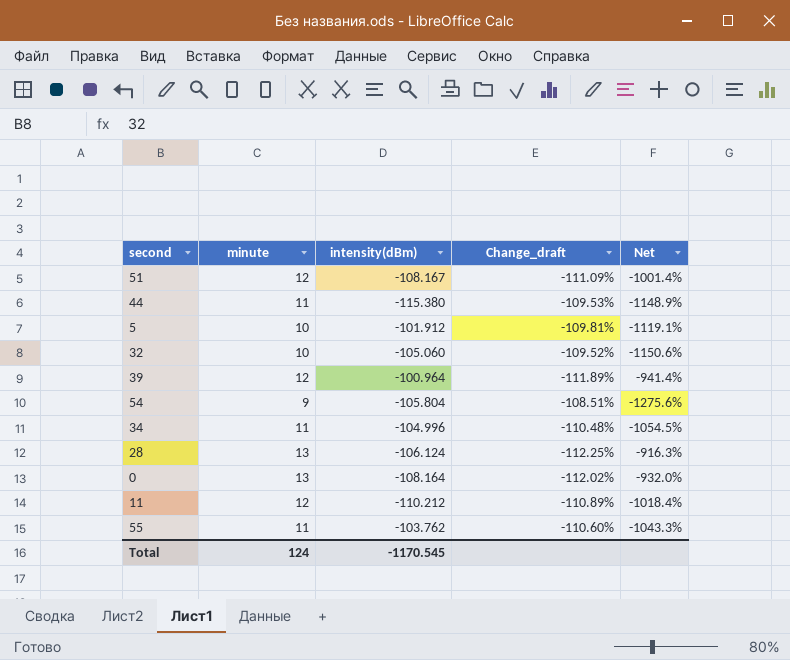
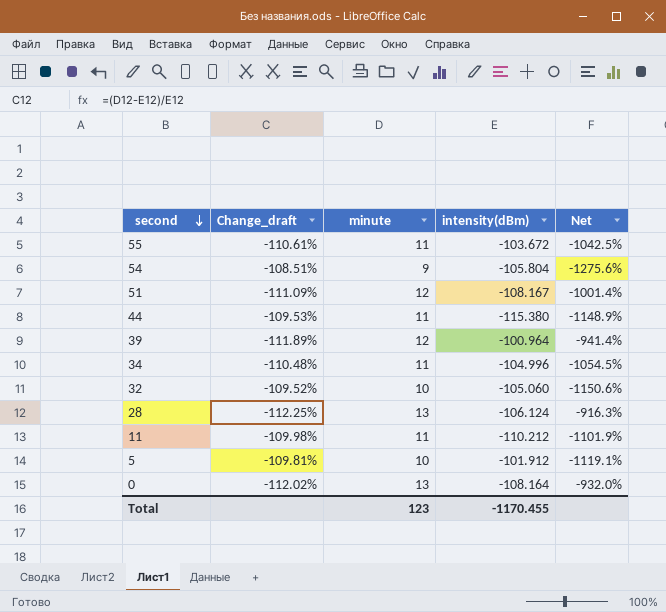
row order: none -> second descending
column Change_draft | position: 4 -> 2
55 | Change_draft: -110.60% -> -110.61%
55 | intensity(dBm): -103.762 -> -103.672
55 | Net: -1043.3% -> -1042.5%
11 | Change_draft: -110.89% -> -109.98%
11 | minute: 12 -> 11
11 | Net: -1018.4% -> -1101.9%
Total | minute: 124 -> 123
Total | intensity(dBm): -1170.545 -> -1170.455

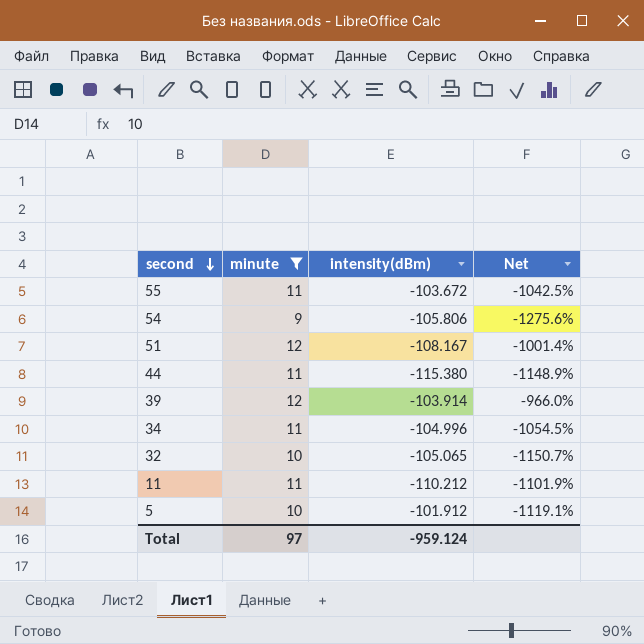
filter: none -> minute != 13
column Change_draft | formula: ([minute] - [intensity(dBm)]) / [intensity(dBm)] -> none
54 | intensity(dBm): -105.804 -> -105.806
39 | intensity(dBm): -100.964 -> -103.914
39 | Net: -941.4% -> -966.0%
32 | intensity(dBm): -105.060 -> -105.065
32 | Net: -1150.6% -> -1150.7%
Total | minute: 123 -> 97
Total | intensity(dBm): -1170.455 -> -959.124

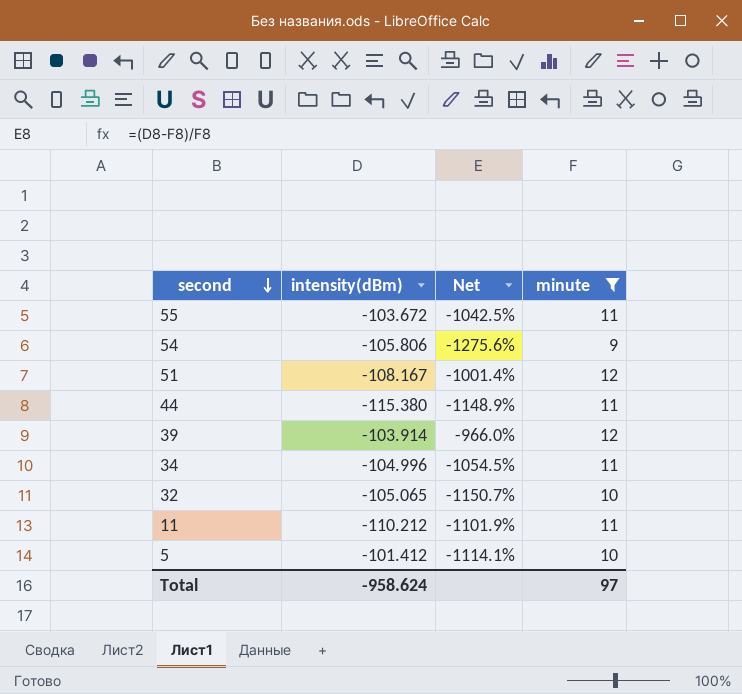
column minute | position: 2 -> 4
5 | intensity(dBm): -101.912 -> -101.412
5 | Net: -1119.1% -> -1114.1%
Total | intensity(dBm): -959.124 -> -958.624

